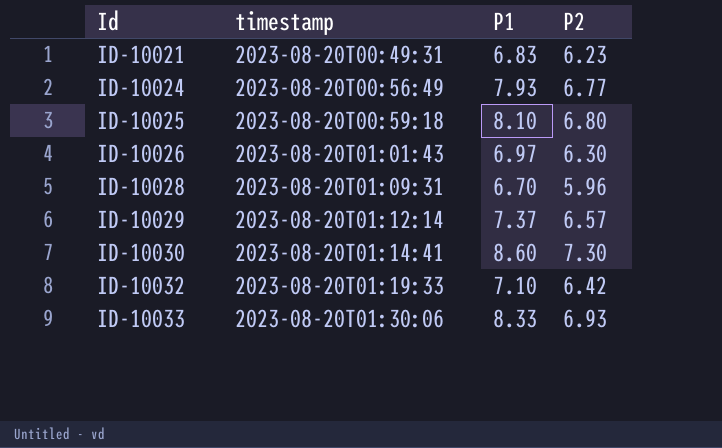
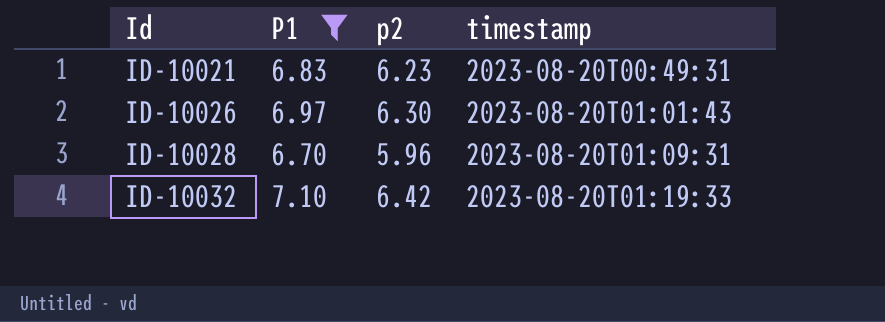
filter: none -> P1 <= 7.10
column name: P2 -> p2
column timestamp | position: 2 -> 4

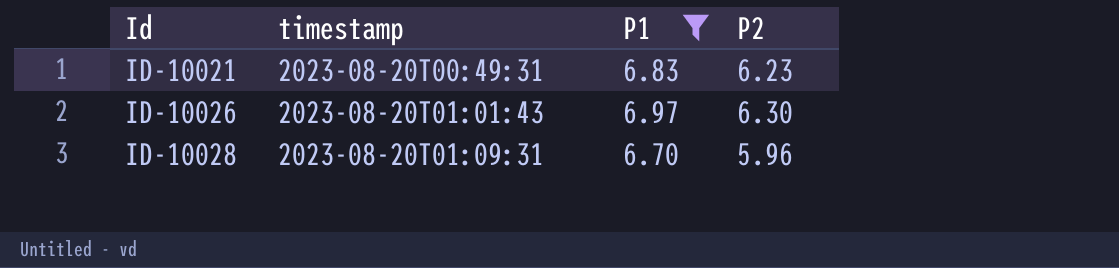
column timestamp | position: 4 -> 2
column name: p2 -> P2
row ID-10032: 7.10 | 6.42 | 2023-08-20T01:19:33 -> none

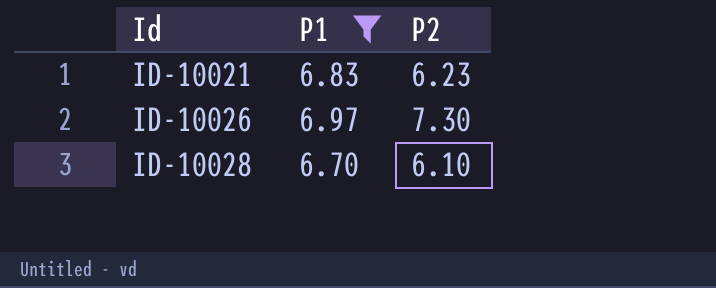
column timestamp | position: 2 -> none
ID-10026 | P2: 6.30 -> 7.30
ID-10028 | P2: 5.96 -> 6.10

